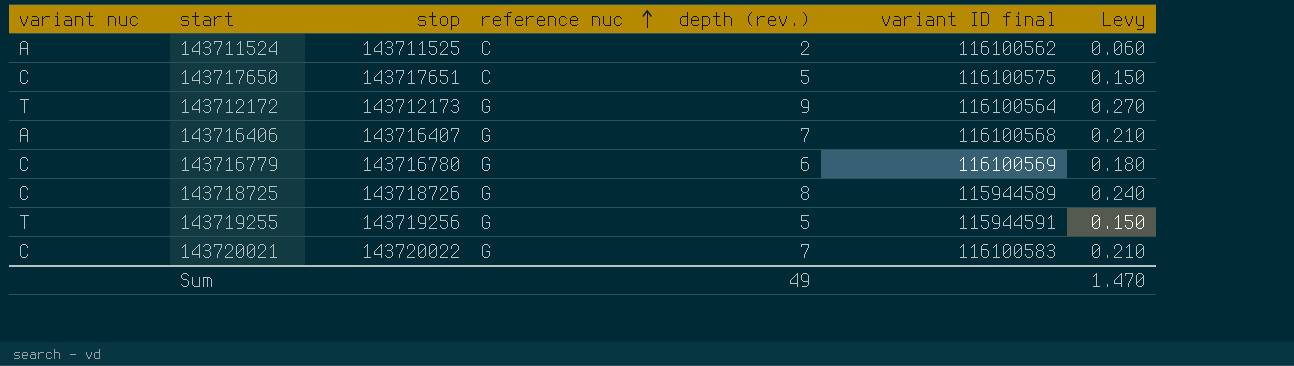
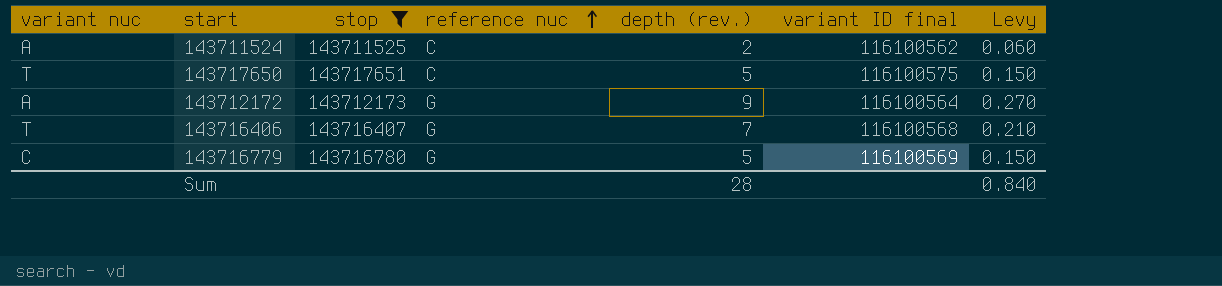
filter: none -> stop <= 143717651
143717650 | variant nuc: C -> T
143712172 | variant nuc: T -> A
143716406 | variant nuc: A -> T
143716779 | depth (rev.): 6 -> 5
143716779 | Levy: 0.180 -> 0.150
Sum | depth (rev.): 49 -> 28
Sum | Levy: 1.470 -> 0.840

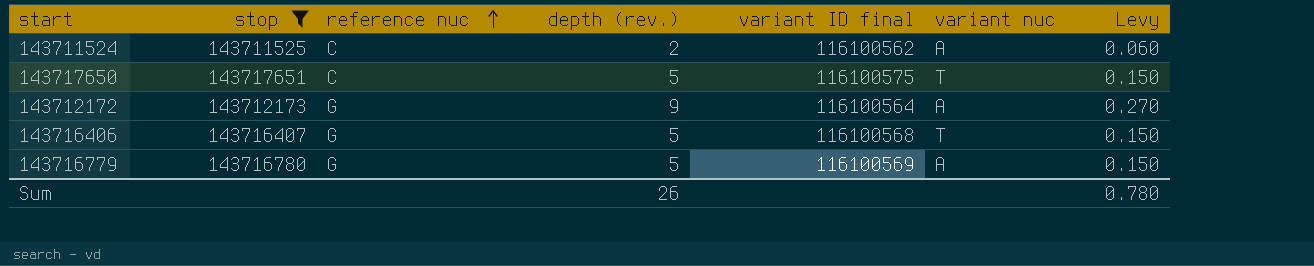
column variant nuc | position: 1 -> 6
143716406 | depth (rev.): 7 -> 5
143716406 | Levy: 0.210 -> 0.150
143716779 | variant nuc: C -> A
Sum | depth (rev.): 28 -> 26
Sum | Levy: 0.840 -> 0.780

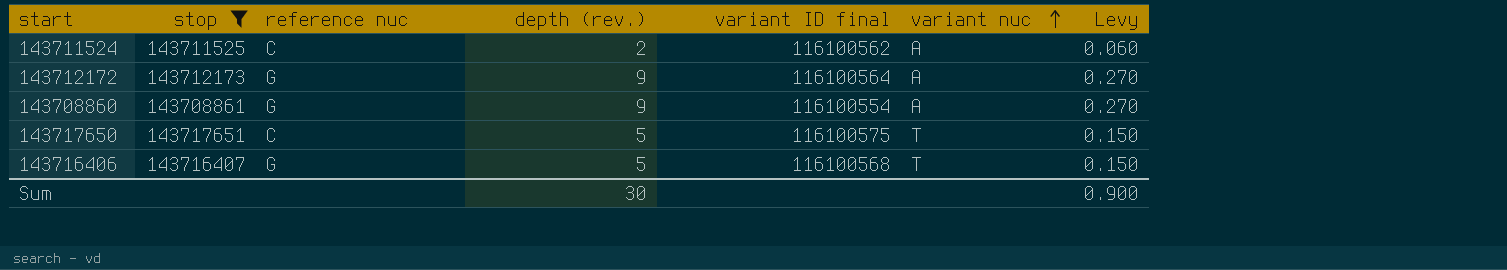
row order: reference nuc ascending -> variant nuc ascending
row 143716779: 143716780 | G | 5 | 116100569 | A | 0.150 -> none
row 143708860: none -> 143708861 | G | 9 | 116100554 | A | 0.270
Sum | depth (rev.): 26 -> 30
Sum | Levy: 0.780 -> 0.900

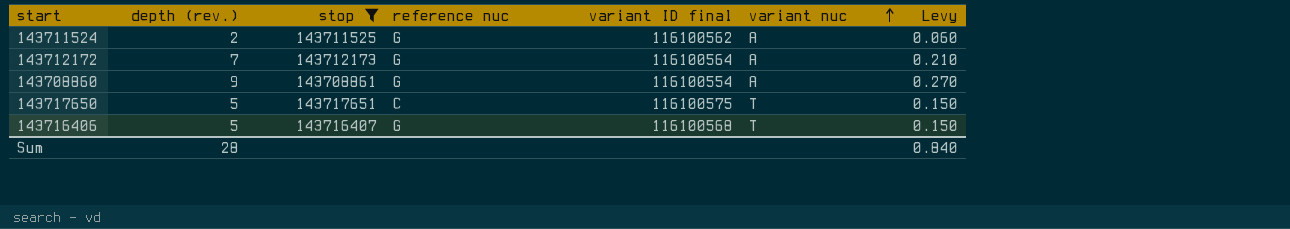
column depth (rev.) | position: 4 -> 2
143711524 | reference nuc: C -> G
143712172 | depth (rev.): 9 -> 7
143712172 | Levy: 0.270 -> 0.210
Sum | depth (rev.): 30 -> 28
Sum | Levy: 0.900 -> 0.840

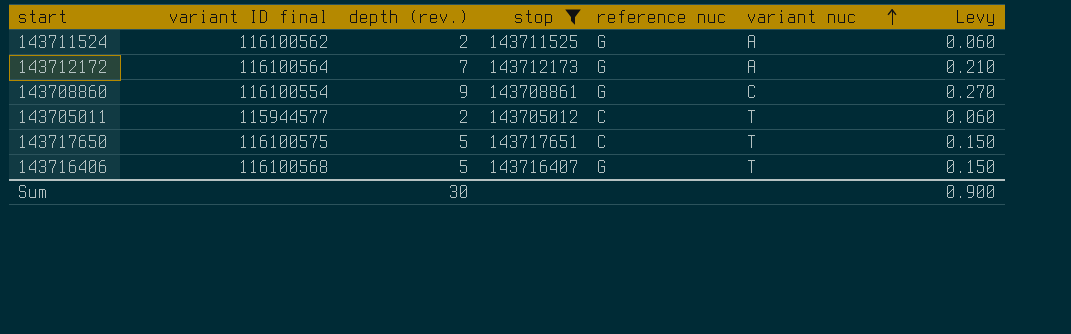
column variant ID final | position: 5 -> 2
143708860 | variant nuc: A -> C
row 143705011: none -> 115944577 | 2 | 143705012 | C | T | 0.060
Sum | depth (rev.): 28 -> 30
Sum | Levy: 0.840 -> 0.900

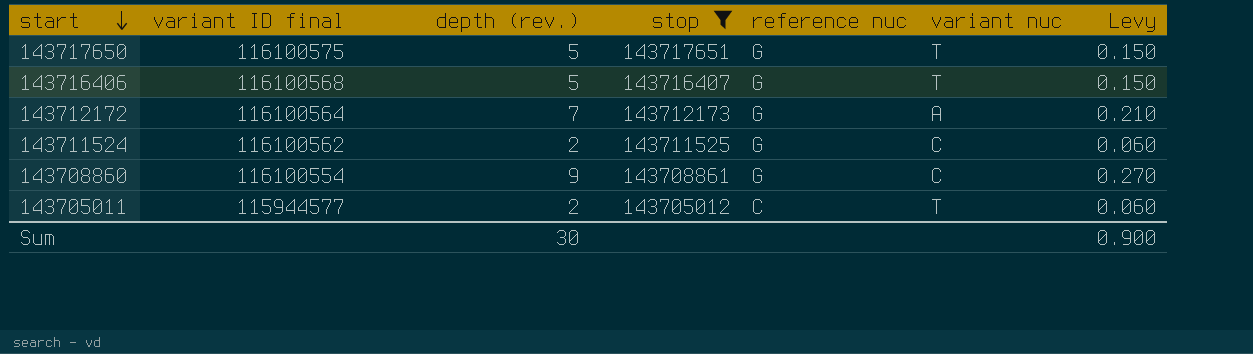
row order: variant nuc ascending -> start descending
143717650 | reference nuc: C -> G
143711524 | variant nuc: A -> C

